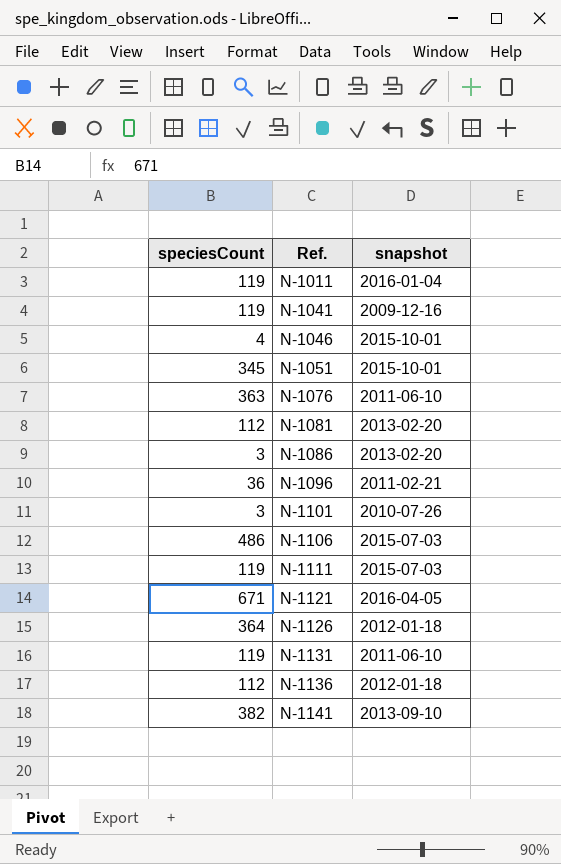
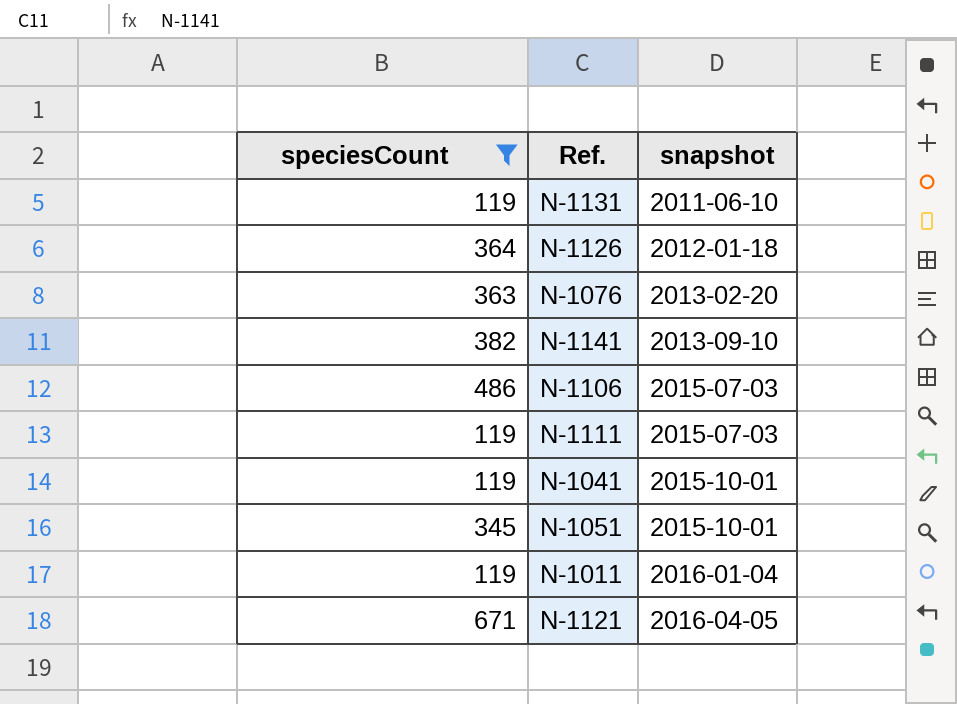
filter: none -> speciesCount >= 119
row order: Ref. ascending -> snapshot ascending
N-1076 | snapshot: 2011-06-10 -> 2013-02-20
N-1041 | snapshot: 2009-12-16 -> 2015-10-01

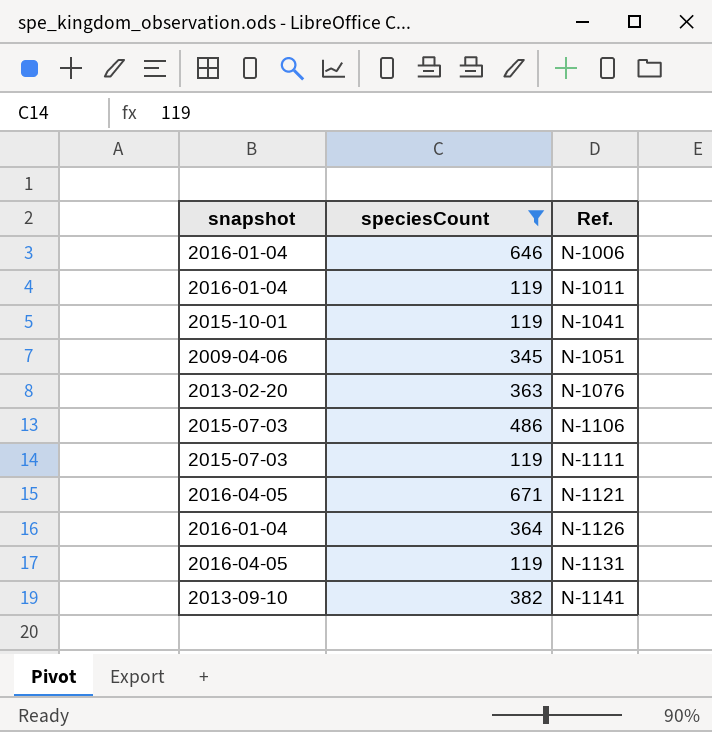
row order: snapshot ascending -> Ref. ascending
column snapshot | position: 3 -> 1
row N-1006: none -> 2016-01-04 | 646
N-1051 | snapshot: 2015-10-01 -> 2009-04-06
N-1126 | snapshot: 2012-01-18 -> 2016-01-04
N-1131 | snapshot: 2011-06-10 -> 2016-04-05

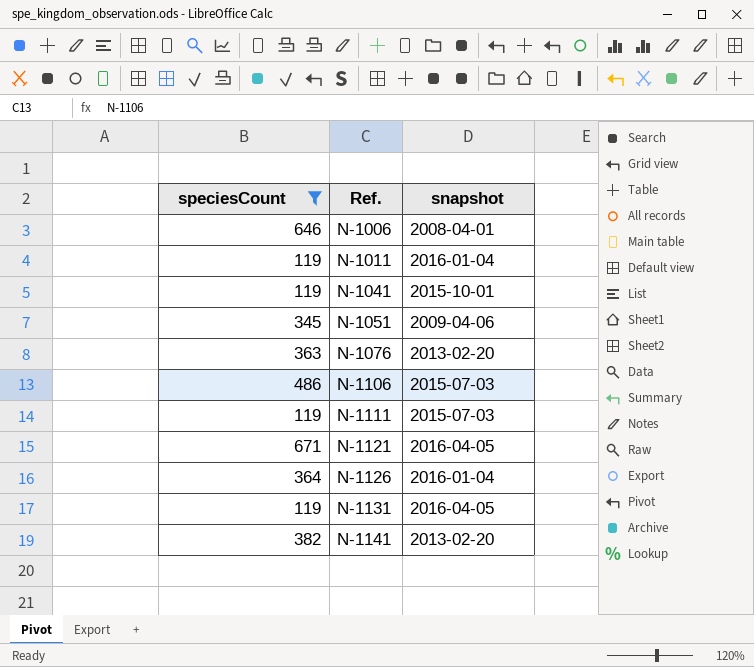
column snapshot | position: 1 -> 3
N-1006 | snapshot: 2016-01-04 -> 2008-04-01
N-1141 | snapshot: 2013-09-10 -> 2013-02-20

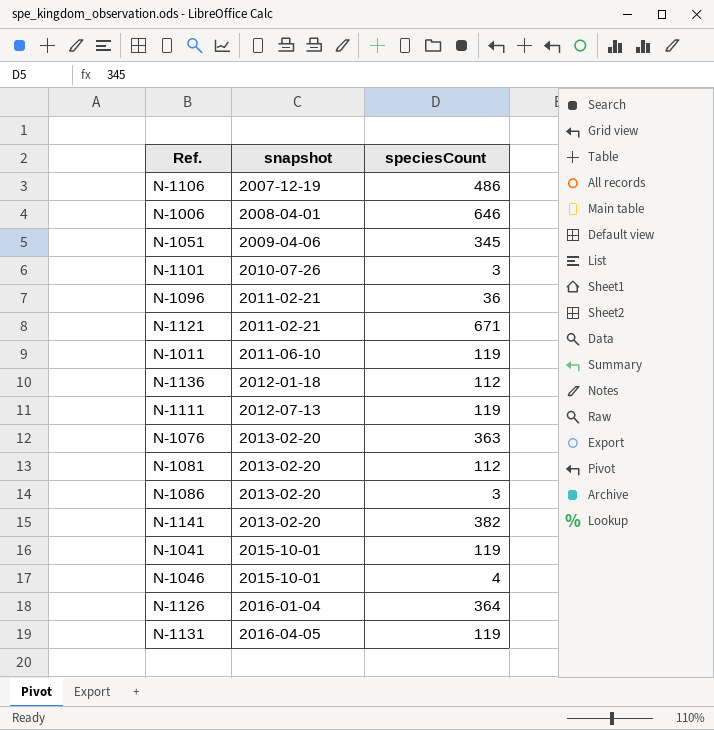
filter: speciesCount >= 119 -> none
row order: Ref. ascending -> snapshot ascending
column speciesCount | position: 1 -> 3
N-1106 | snapshot: 2015-07-03 -> 2007-12-19
N-1121 | snapshot: 2016-04-05 -> 2011-02-21
N-1011 | snapshot: 2016-01-04 -> 2011-06-10
N-1111 | snapshot: 2015-07-03 -> 2012-07-13

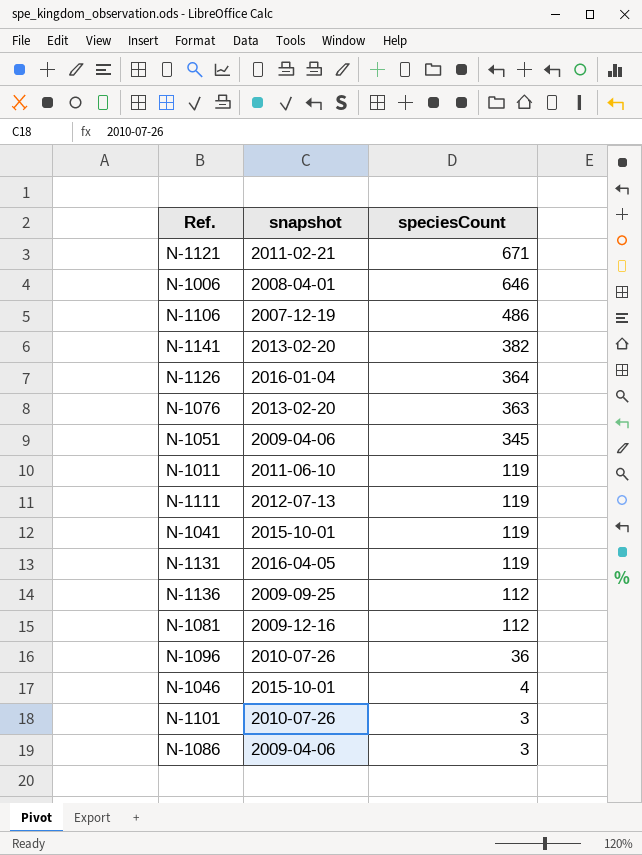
row order: snapshot ascending -> speciesCount descending
N-1136 | snapshot: 2012-01-18 -> 2009-09-25
N-1081 | snapshot: 2013-02-20 -> 2009-12-16
N-1096 | snapshot: 2011-02-21 -> 2010-07-26
N-1086 | snapshot: 2013-02-20 -> 2009-04-06

